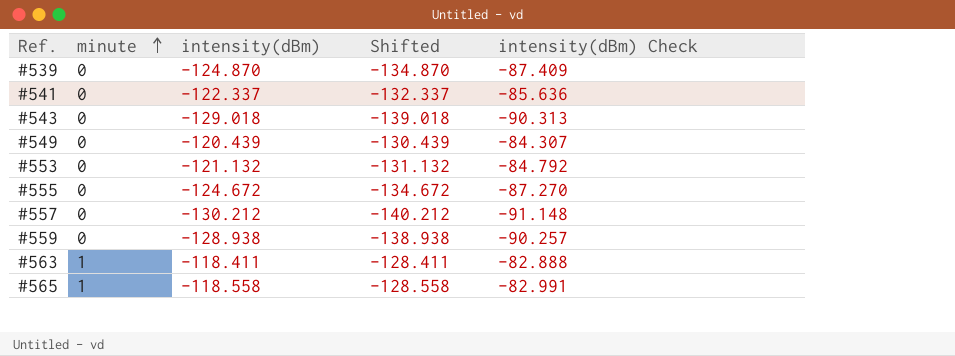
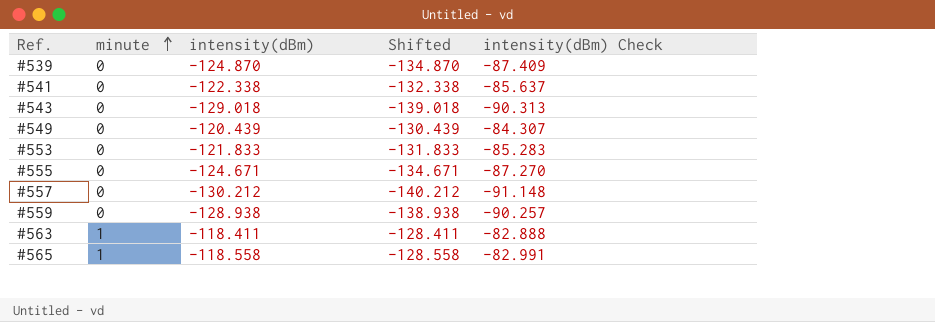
#541 | intensity(dBm): -122.337 -> -122.338
#541 | Shifted: -132.337 -> -132.338
#541 | intensity(dBm) Check: -85.636 -> -85.637
#553 | intensity(dBm): -121.132 -> -121.833
#553 | Shifted: -131.132 -> -131.833
#553 | intensity(dBm) Check: -84.792 -> -85.283
#555 | intensity(dBm): -124.672 -> -124.671
#555 | Shifted: -134.672 -> -134.671

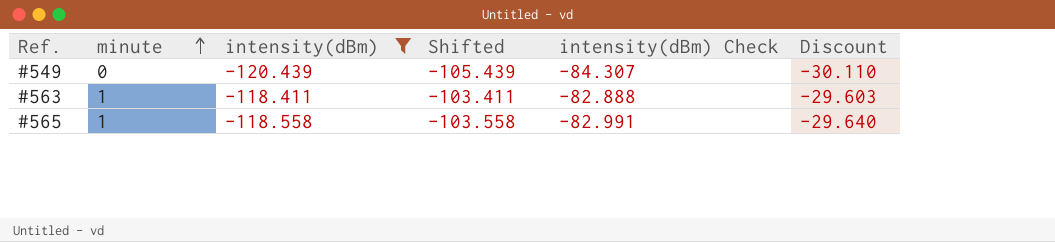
filter: none -> intensity(dBm) >= -120.439
column Shifted | formula: [intensity(dBm)] - 10 -> [intensity(dBm)] + 15
column Discount | formula: none -> [intensity(dBm)] * 0.25

